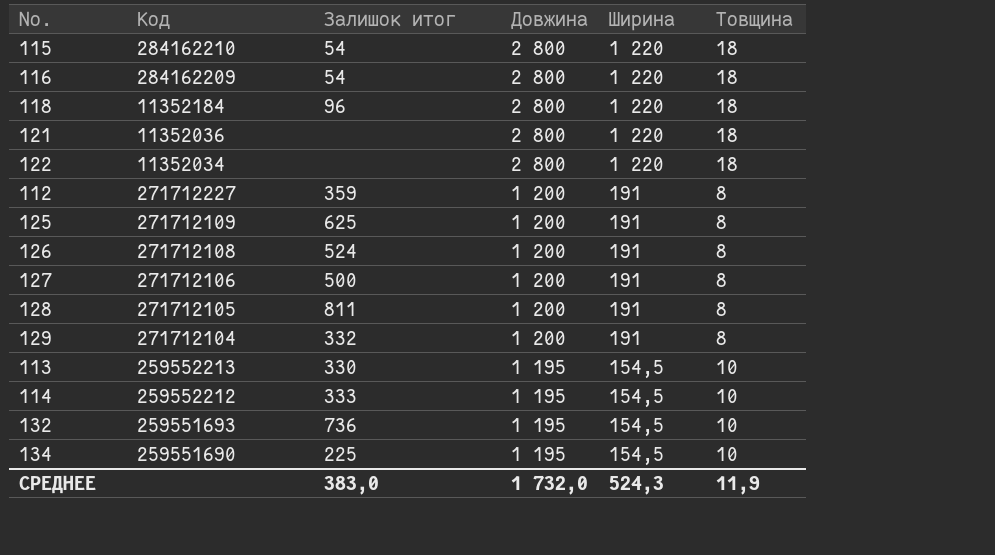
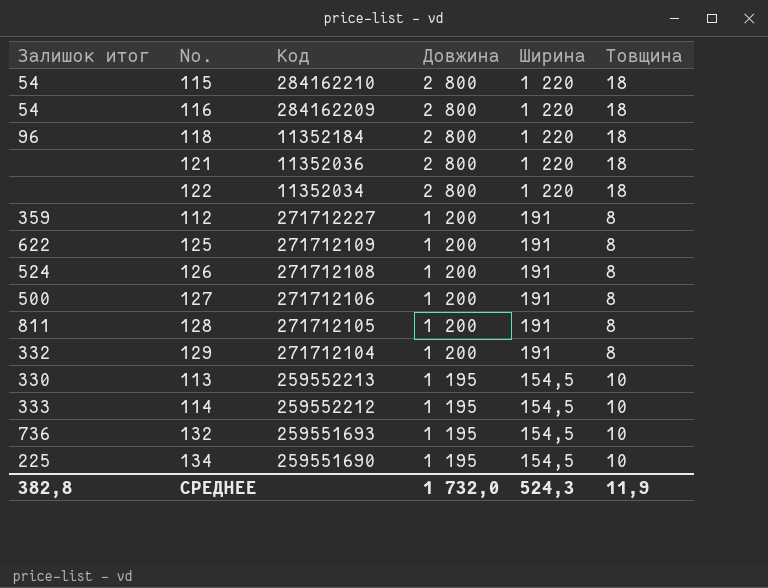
column Залишок итог | position: 3 -> 1
125 | Залишок итог: 625 -> 622
СРЕДНЕЕ | Залишок итог: 383,0 -> 382,8

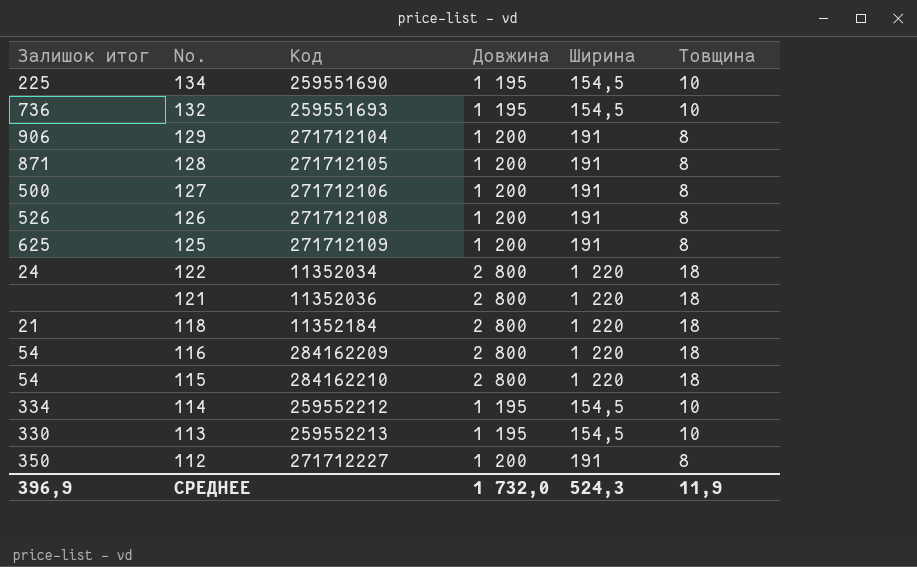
row order: Довжина descending -> No. descending
129 | Залишок итог: 332 -> 906
128 | Залишок итог: 811 -> 871
126 | Залишок итог: 524 -> 526
125 | Залишок итог: 622 -> 625
122 | Залишок итог: none -> 24
118 | Залишок итог: 96 -> 21
114 | Залишок итог: 333 -> 334
112 | Залишок итог: 359 -> 350
СРЕДНЕЕ | Залишок итог: 382,8 -> 396,9

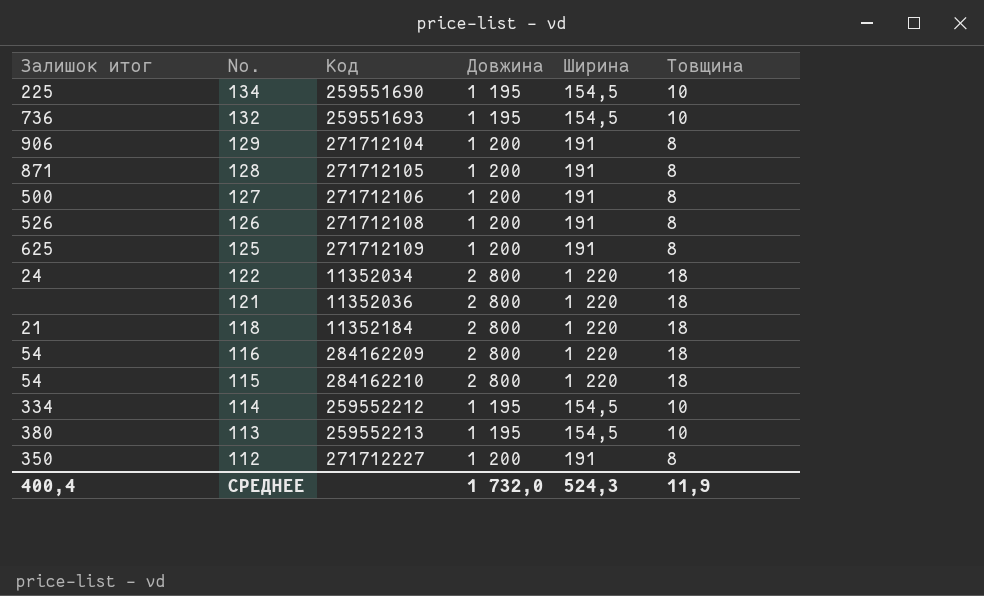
113 | Залишок итог: 330 -> 380
СРЕДНЕЕ | Залишок итог: 396,9 -> 400,4

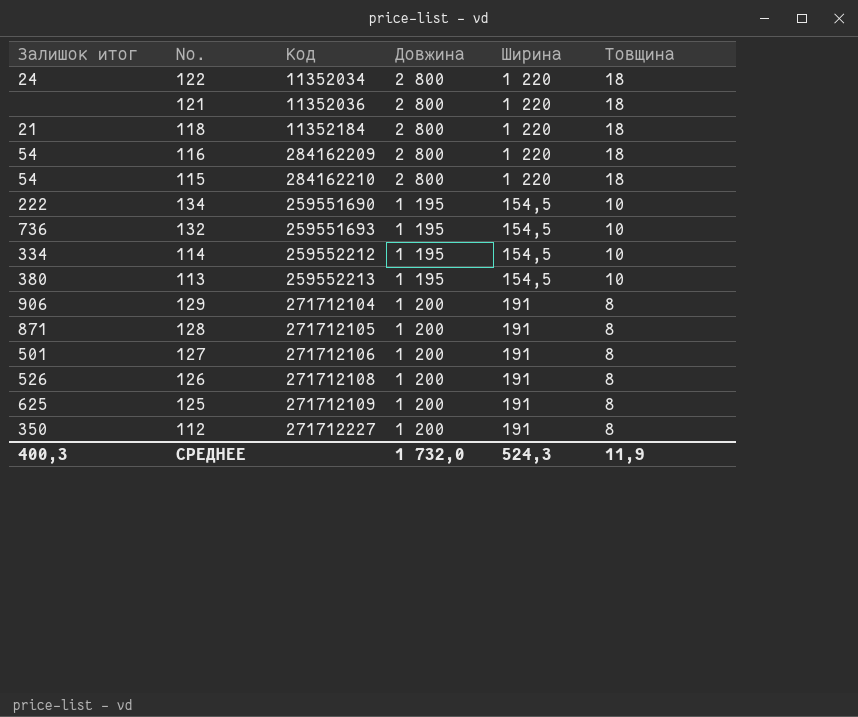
row order: No. descending -> Товщина descending
134 | Залишок итог: 225 -> 222
127 | Залишок итог: 500 -> 501
СРЕДНЕЕ | Залишок итог: 400,4 -> 400,3

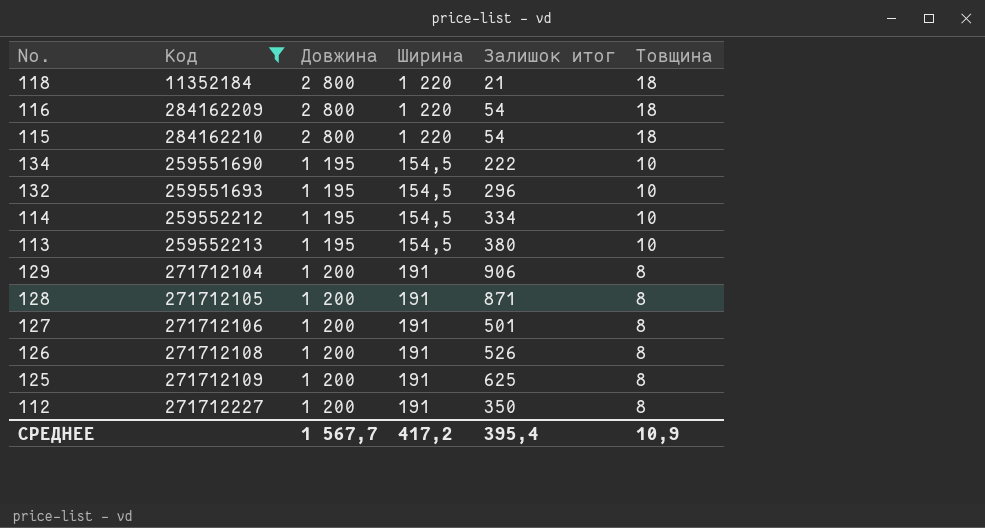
filter: none -> Код >= 11352184
column Залишок итог | position: 1 -> 5
132 | Залишок итог: 736 -> 296
СРЕДНЕЕ | Довжина: 1 732,0 -> 1 567,7
СРЕДНЕЕ | Ширина: 524,3 -> 417,2
СРЕДНЕЕ | Залишок итог: 400,3 -> 395,4
СРЕДНЕЕ | Товщина: 11,9 -> 10,9

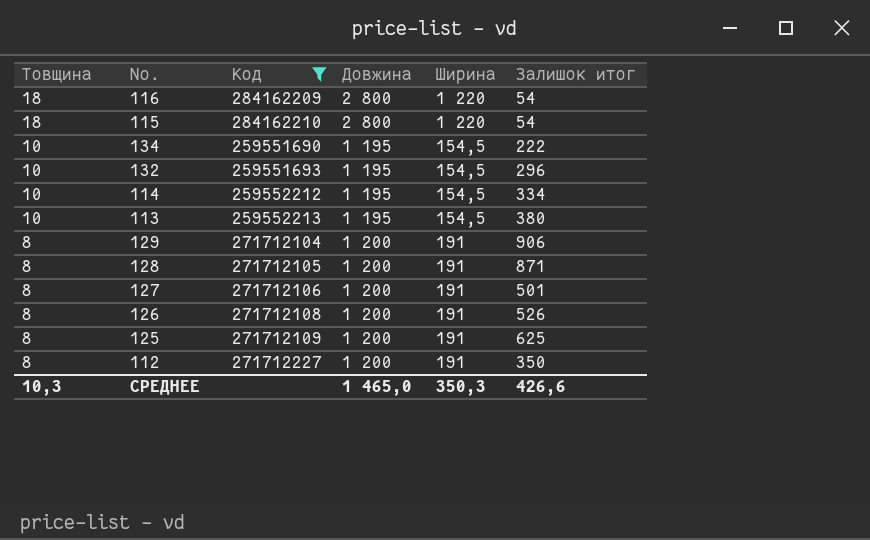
column Товщина | position: 6 -> 1
row 118: 11352184 | 2 800 | 1 220 | 21 | 18 -> none
СРЕДНЕЕ | Товщина: 10,9 -> 10,3
СРЕДНЕЕ | Довжина: 1 567,7 -> 1 465,0
СРЕДНЕЕ | Ширина: 417,2 -> 350,3
СРЕДНЕЕ | Залишок итог: 395,4 -> 426,6

